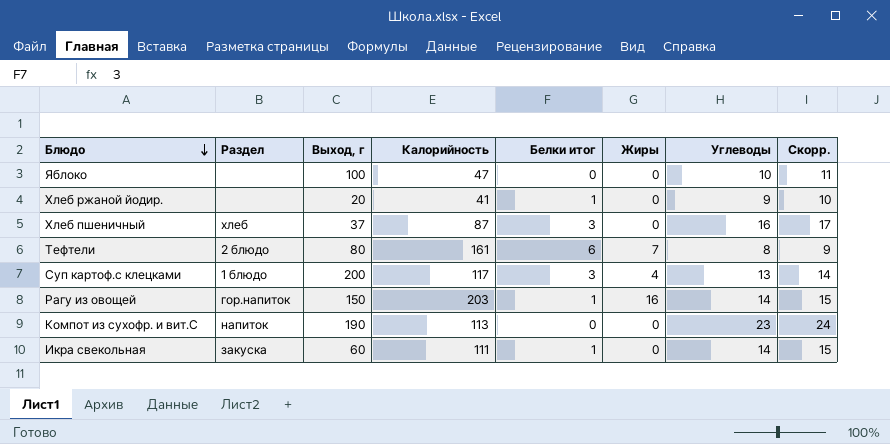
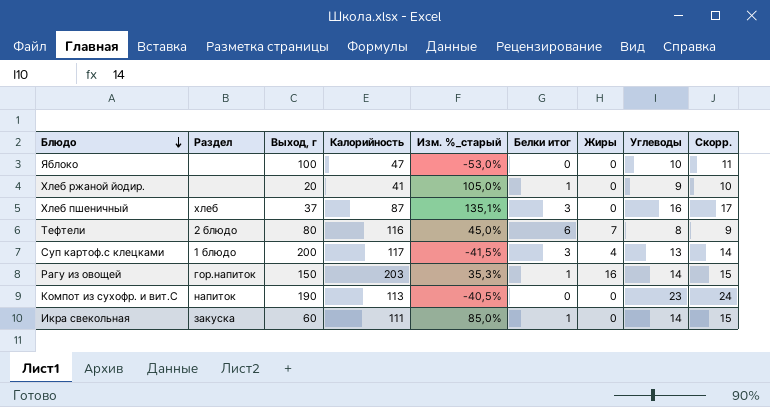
column Изм. %_старый | formula: none -> ([Калорийность] - [Выход, г]) / [Выход, г]
Тефтели | Калорийность: 161 -> 116

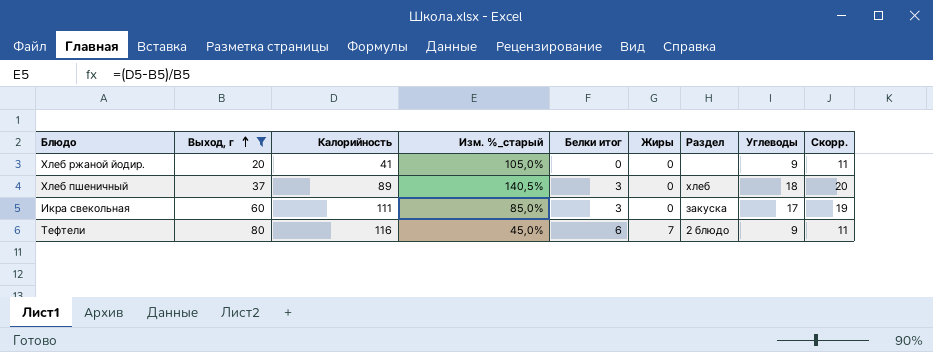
filter: none -> Выход, г <= 80
row order: Блюдо descending -> Выход, г ascending
column Раздел | position: 2 -> 7
column Скорр. | formula: [Углеводы] + 1 -> [Углеводы] + 2
Хлеб ржаной йодир. | Белки итог: 1 -> 0
Хлеб пшеничный | Калорийность: 87 -> 89
Хлеб пшеничный | Изм. %_старый: 135,1% -> 140,5%
Хлеб пшеничный | Углеводы: 16 -> 18
Икра свекольная | Белки итог: 1 -> 3
Икра свекольная | Углеводы: 14 -> 17
Тефтели | Углеводы: 8 -> 9

